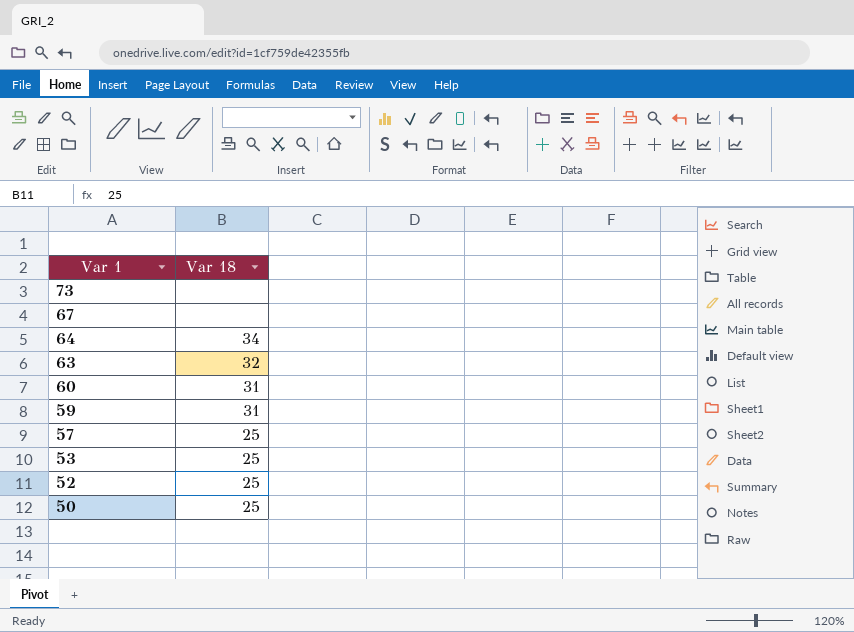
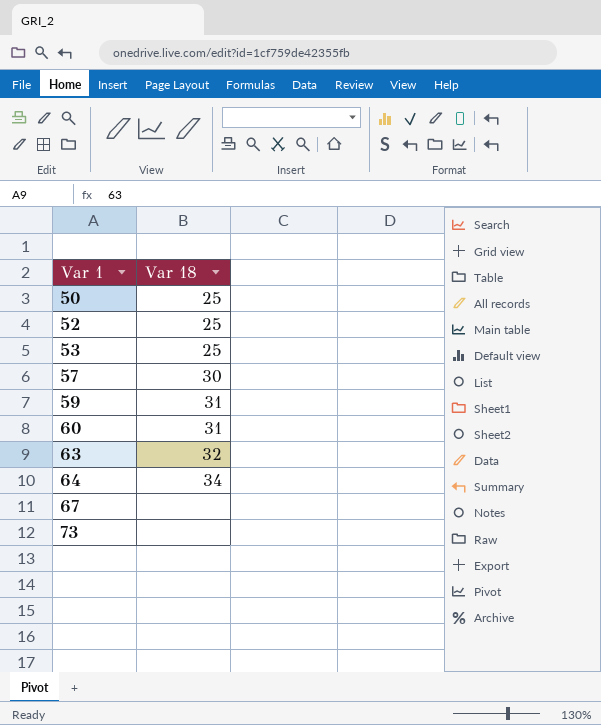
row order: Var 1 descending -> Var 1 ascending
57 | Var 18: 25 -> 30

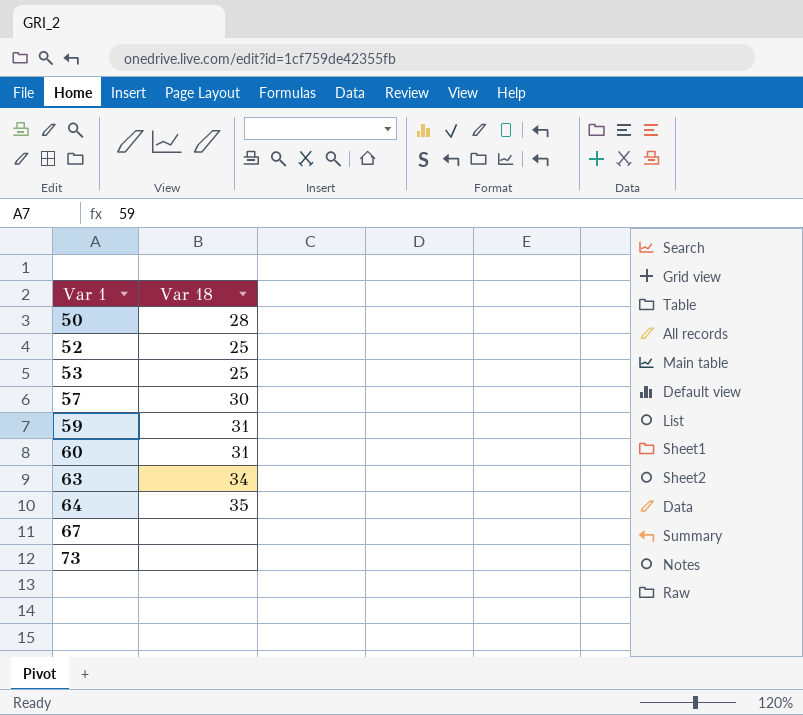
50 | Var 18: 25 -> 28
63 | Var 18: 32 -> 34
64 | Var 18: 34 -> 35

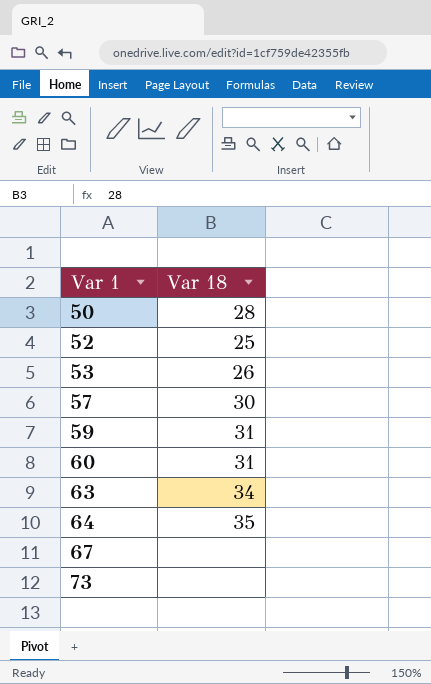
53 | Var 18: 25 -> 26

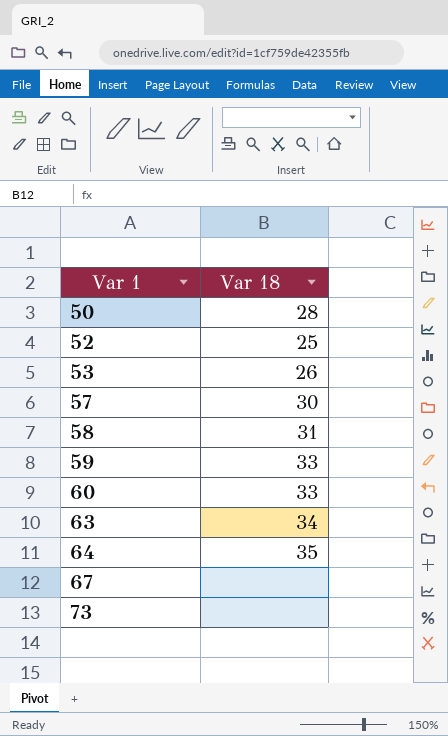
row 58: none -> 31
59 | Var 18: 31 -> 33
60 | Var 18: 31 -> 33

